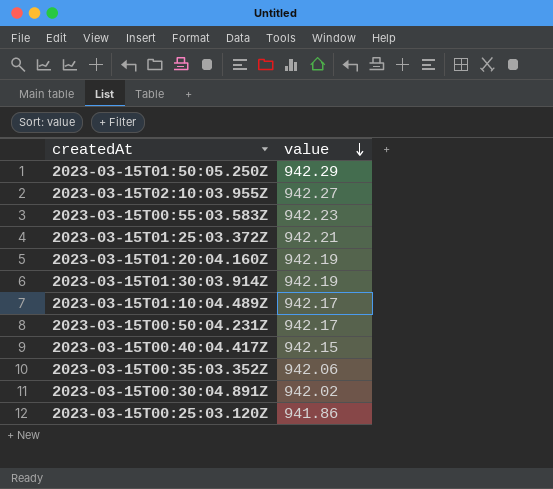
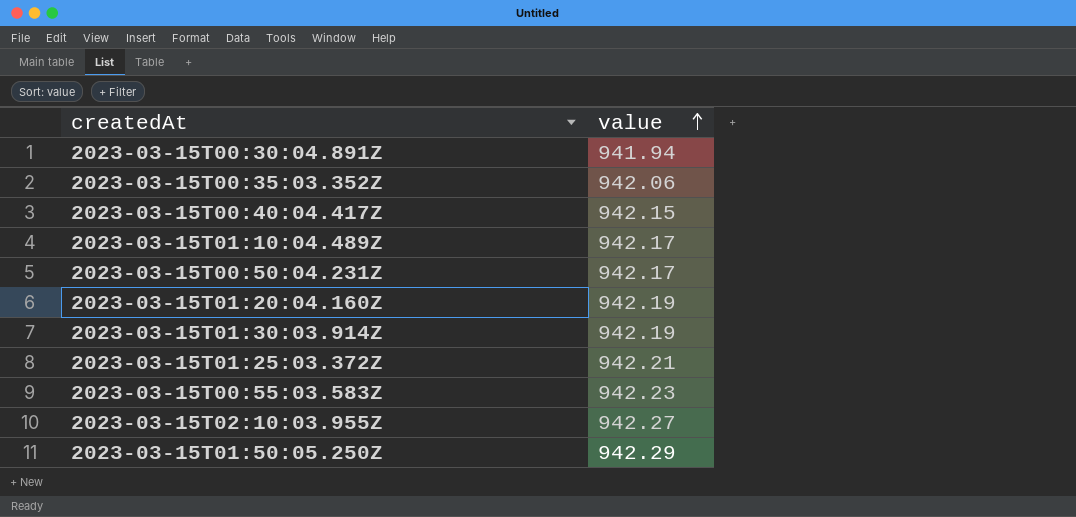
row order: value descending -> value ascending
row 2023-03-15T00:25:03.120Z: 941.86 -> none
2023-03-15T00:30:04.891Z | value: 942.02 -> 941.94

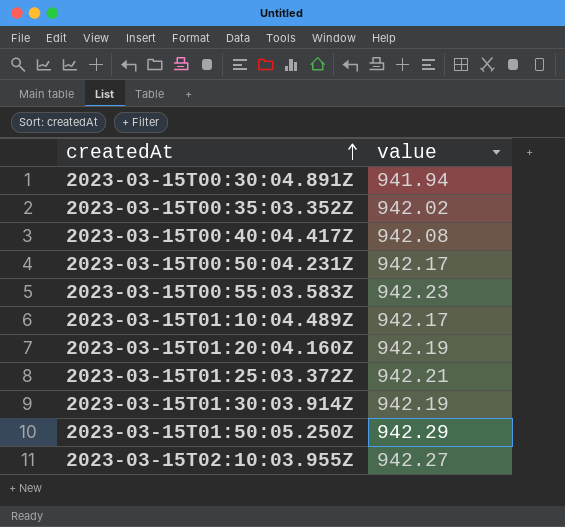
row order: value ascending -> createdAt ascending
2023-03-15T00:35:03.352Z | value: 942.06 -> 942.02
2023-03-15T00:40:04.417Z | value: 942.15 -> 942.08

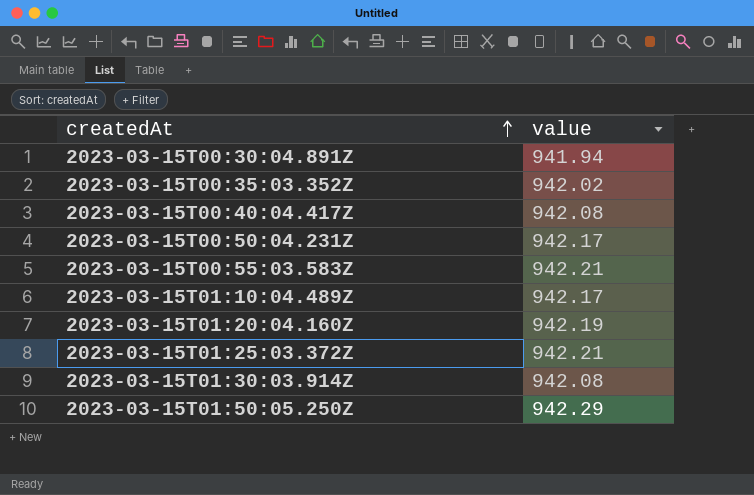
row 2023-03-15T02:10:03.955Z: 942.27 -> none
2023-03-15T00:55:03.583Z | value: 942.23 -> 942.21
2023-03-15T01:30:03.914Z | value: 942.19 -> 942.08

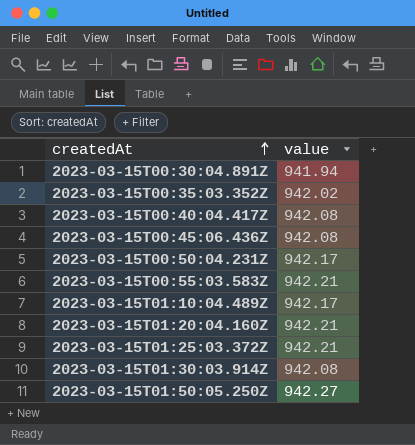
row 2023-03-15T00:45:06.436Z: none -> 942.08
2023-03-15T01:20:04.160Z | value: 942.19 -> 942.21
2023-03-15T01:50:05.250Z | value: 942.29 -> 942.27

